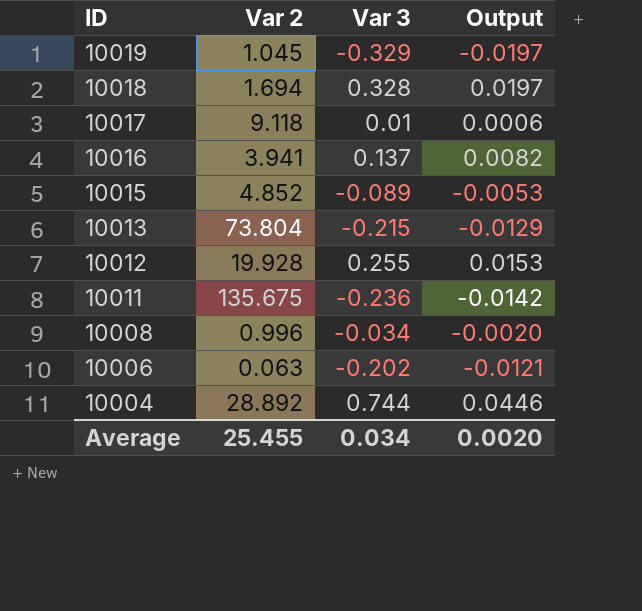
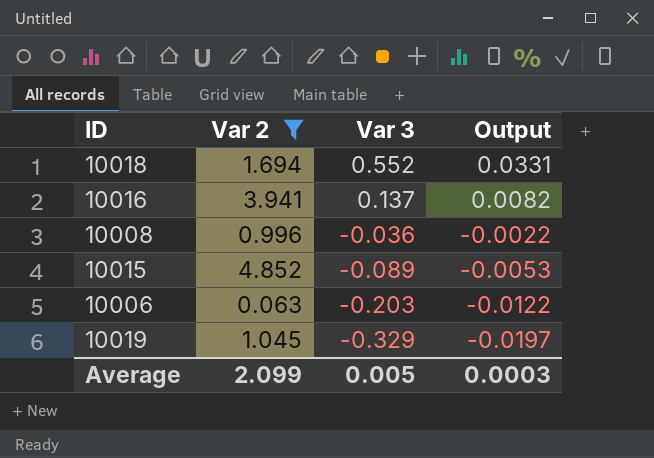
filter: none -> Var 2 <= 4.852
row order: ID descending -> Var 3 descending
10018 | Var 3: 0.328 -> 0.552
10018 | Output: 0.0197 -> 0.0331
10008 | Var 3: -0.034 -> -0.036
10008 | Output: -0.0020 -> -0.0022
10006 | Var 3: -0.202 -> -0.203
10006 | Output: -0.0121 -> -0.0122
Average | Var 2: 25.455 -> 2.099
Average | Var 3: 0.034 -> 0.005
Average | Output: 0.0020 -> 0.0003

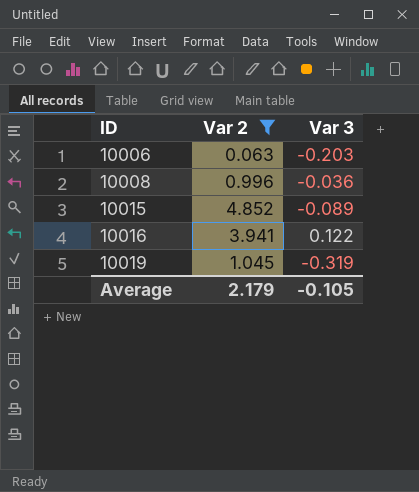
row order: Var 3 descending -> ID ascending
column Output | formula: [Var 3] * 0.06 -> none
row 10018: 1.694 | 0.552 | 0.0331 -> none
10016 | Var 3: 0.137 -> 0.122
10019 | Var 3: -0.329 -> -0.319
Average | Var 2: 2.099 -> 2.179
Average | Var 3: 0.005 -> -0.105

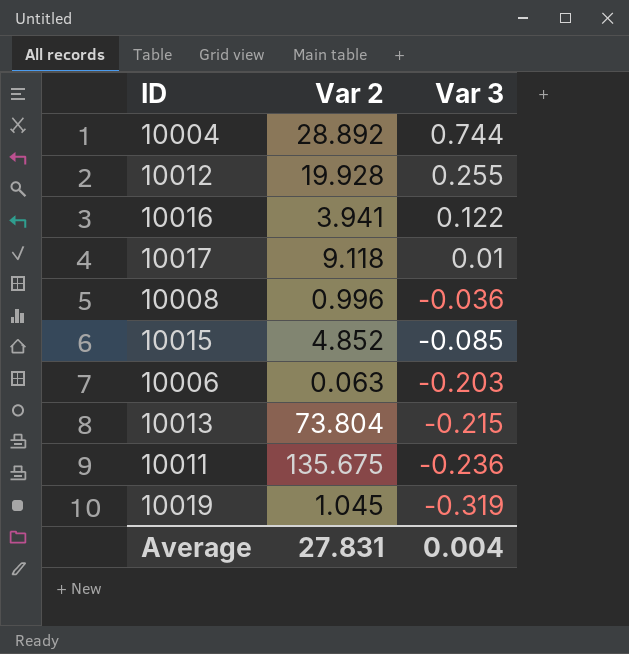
filter: Var 2 <= 4.852 -> none
row order: ID ascending -> Var 3 descending
10015 | Var 3: -0.089 -> -0.085
Average | Var 2: 2.179 -> 27.831
Average | Var 3: -0.105 -> 0.004

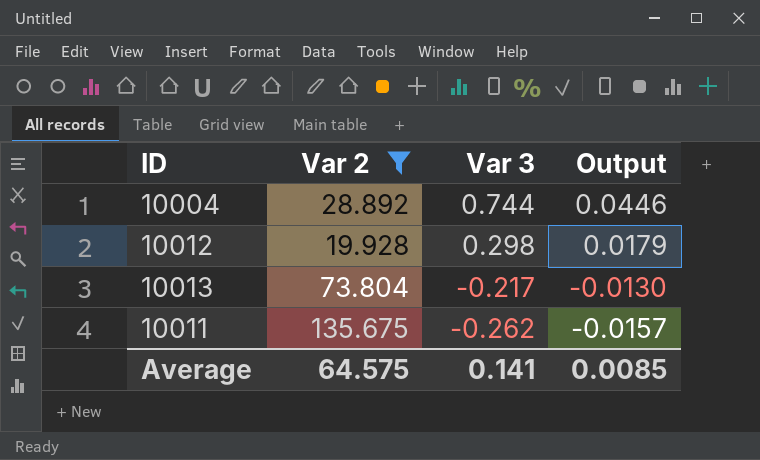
filter: none -> Var 2 >= 19.928
column Output | formula: none -> [Var 3] * 0.06
10012 | Var 3: 0.255 -> 0.298
10013 | Var 3: -0.215 -> -0.217
10011 | Var 3: -0.236 -> -0.262
Average | Var 2: 27.831 -> 64.575
Average | Var 3: 0.004 -> 0.141

